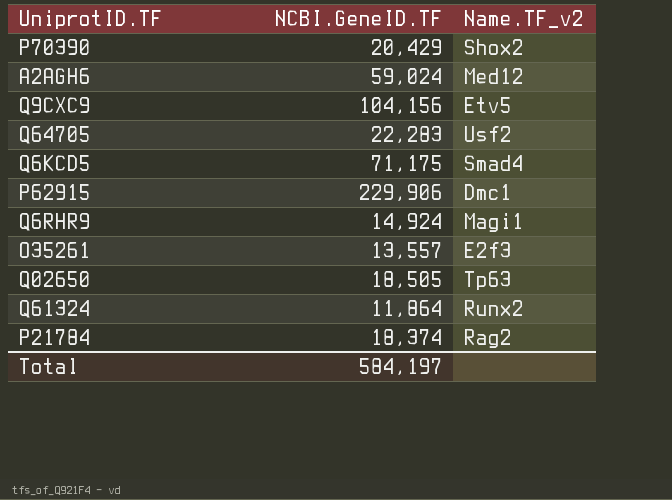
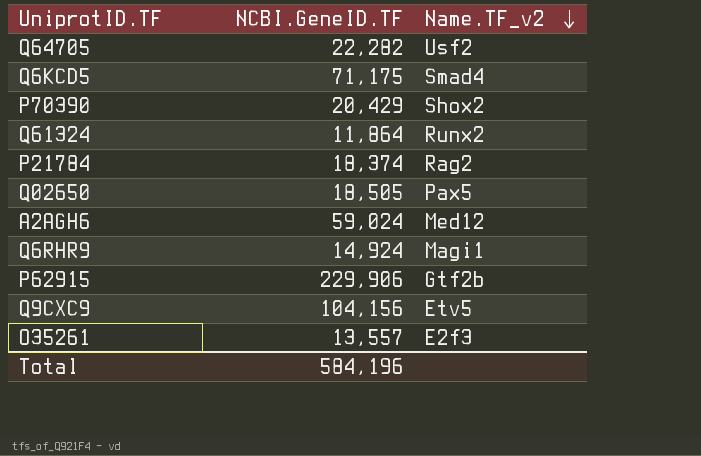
row order: none -> Name.TF_v2 descending
Q64705 | NCBI.GeneID.TF: 22,283 -> 22,282
Q02650 | Name.TF_v2: Tp63 -> Pax5
P62915 | Name.TF_v2: Dmc1 -> Gtf2b
Total | NCBI.GeneID.TF: 584,197 -> 584,196

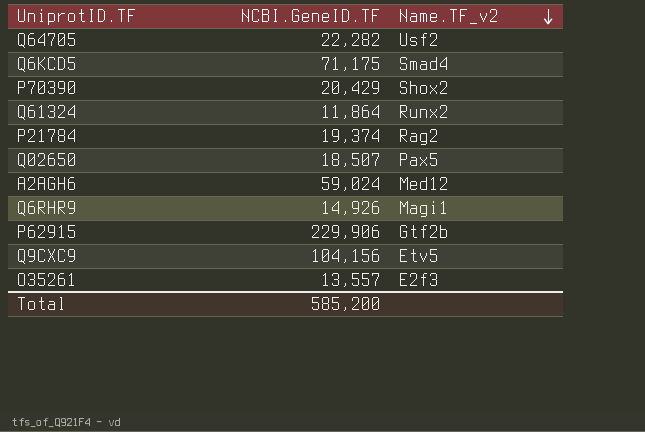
P21784 | NCBI.GeneID.TF: 18,374 -> 19,374
Q02650 | NCBI.GeneID.TF: 18,505 -> 18,507
Q6RHR9 | NCBI.GeneID.TF: 14,924 -> 14,926
Total | NCBI.GeneID.TF: 584,196 -> 585,200

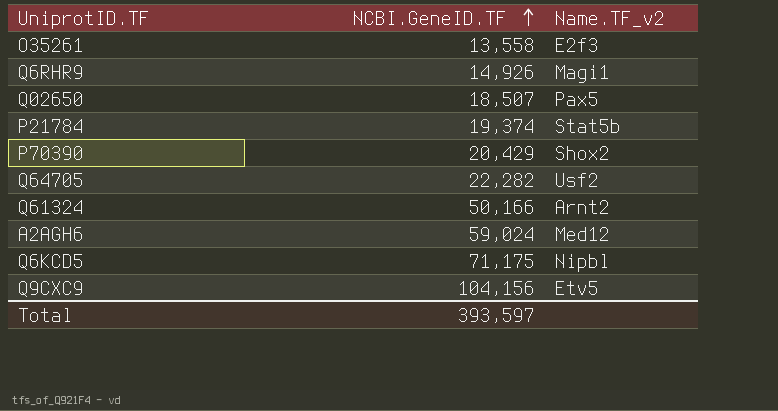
row order: Name.TF_v2 descending -> NCBI.GeneID.TF ascending
row P62915: 229,906 | Gtf2b -> none
O35261 | NCBI.GeneID.TF: 13,557 -> 13,558
P21784 | Name.TF_v2: Rag2 -> Stat5b
Q61324 | NCBI.GeneID.TF: 11,864 -> 50,166
Q61324 | Name.TF_v2: Runx2 -> Arnt2
Q6KCD5 | Name.TF_v2: Smad4 -> Nipbl
Total | NCBI.GeneID.TF: 585,200 -> 393,597

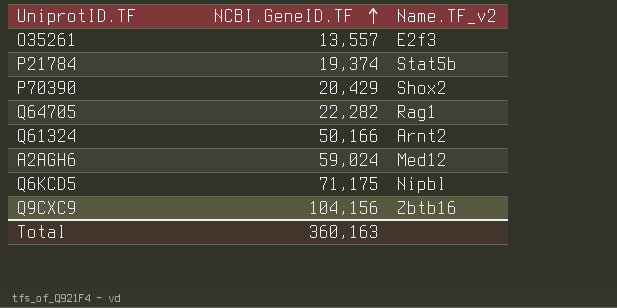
row Q6RHR9: 14,926 | Magi1 -> none
row Q02650: 18,507 | Pax5 -> none
O35261 | NCBI.GeneID.TF: 13,558 -> 13,557
Q64705 | Name.TF_v2: Usf2 -> Rag1
Q9CXC9 | Name.TF_v2: Etv5 -> Zbtb16
Total | NCBI.GeneID.TF: 393,597 -> 360,163

